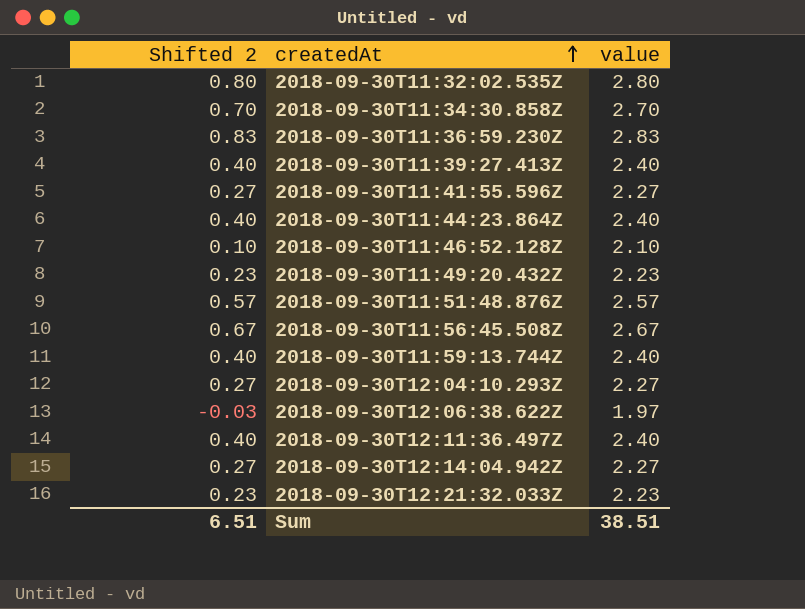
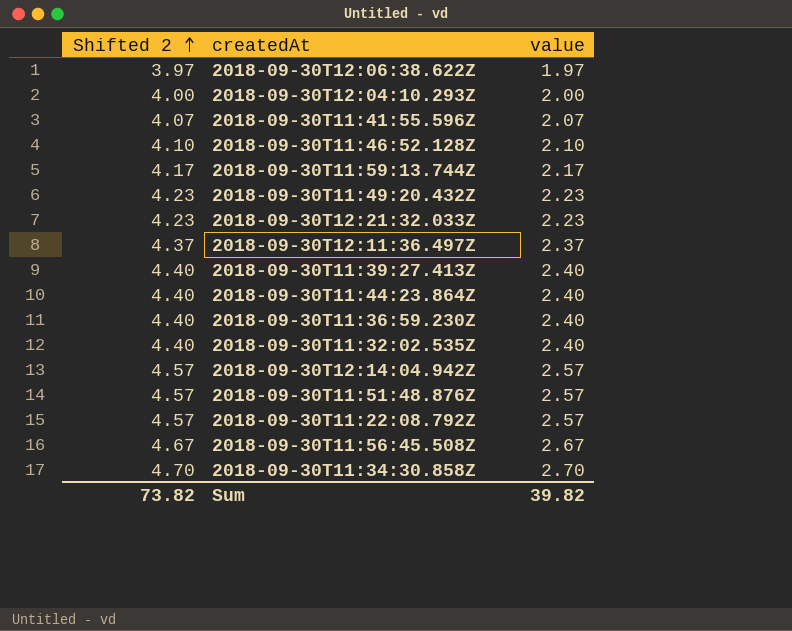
row order: createdAt ascending -> Shifted 2 ascending
column Shifted 2 | formula: [value] - 2 -> [value] + 2
2018-09-30T12:04:10.293Z | value: 2.27 -> 2.00
2018-09-30T11:41:55.596Z | value: 2.27 -> 2.07
2018-09-30T11:59:13.744Z | value: 2.40 -> 2.17
2018-09-30T12:11:36.497Z | value: 2.40 -> 2.37
2018-09-30T11:36:59.230Z | value: 2.83 -> 2.40
2018-09-30T11:32:02.535Z | value: 2.80 -> 2.40
2018-09-30T12:14:04.942Z | value: 2.27 -> 2.57
row 2018-09-30T11:22:08.792Z: none -> 4.57 | 2.57
Sum | Shifted 2: 6.51 -> 73.82
Sum | value: 38.51 -> 39.82

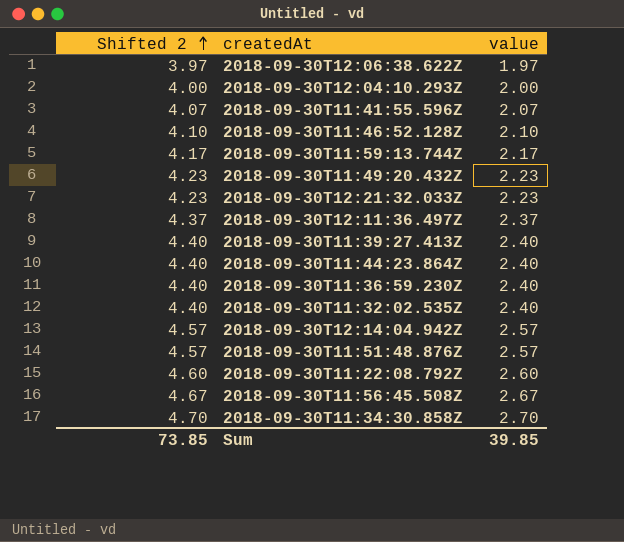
2018-09-30T11:22:08.792Z | Shifted 2: 4.57 -> 4.60
2018-09-30T11:22:08.792Z | value: 2.57 -> 2.60
Sum | Shifted 2: 73.82 -> 73.85
Sum | value: 39.82 -> 39.85

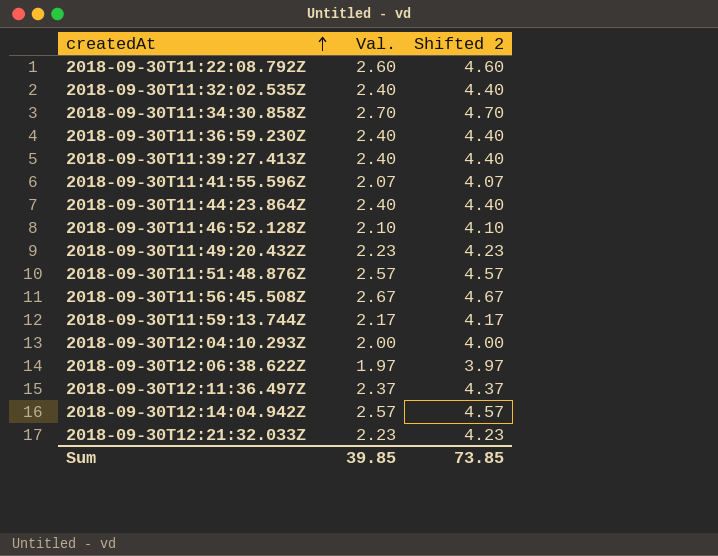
row order: Shifted 2 ascending -> createdAt ascending
column name: value -> Val.
column Shifted 2 | position: 1 -> 3

